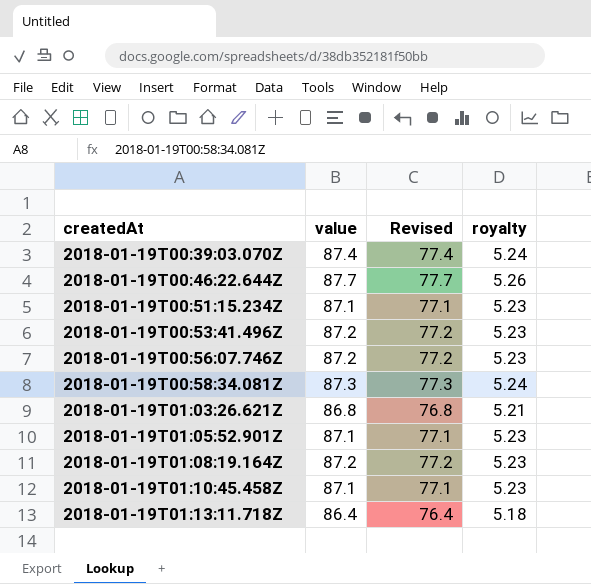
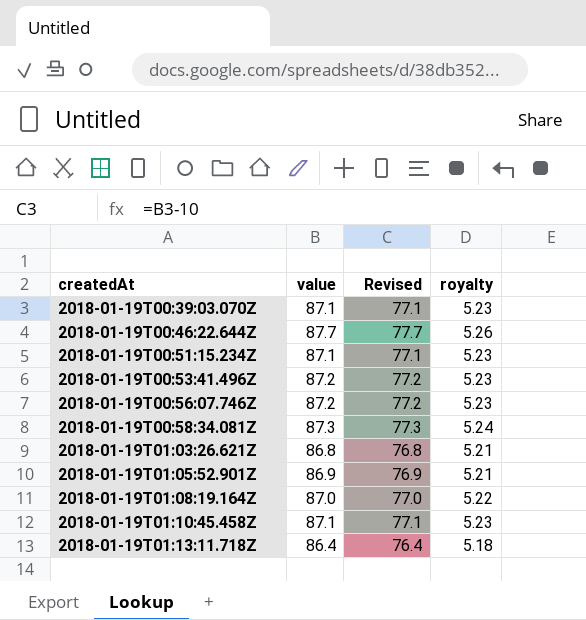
2018-01-19T00:39:03.070Z | value: 87.4 -> 87.1
2018-01-19T00:39:03.070Z | Revised: 77.4 -> 77.1
2018-01-19T00:39:03.070Z | royalty: 5.24 -> 5.23
2018-01-19T01:05:52.901Z | value: 87.1 -> 86.9
2018-01-19T01:05:52.901Z | Revised: 77.1 -> 76.9
2018-01-19T01:05:52.901Z | royalty: 5.23 -> 5.21
2018-01-19T01:08:19.164Z | value: 87.2 -> 87.0
2018-01-19T01:08:19.164Z | Revised: 77.2 -> 77.0
2018-01-19T01:08:19.164Z | royalty: 5.23 -> 5.22

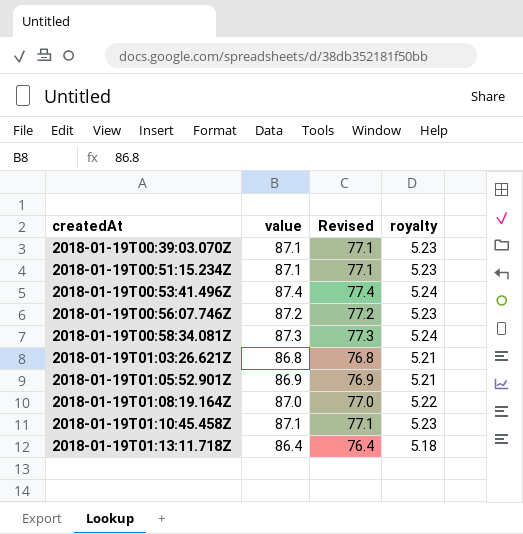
row 2018-01-19T00:46:22.644Z: 87.7 | 77.7 | 5.26 -> none
2018-01-19T00:53:41.496Z | value: 87.2 -> 87.4
2018-01-19T00:53:41.496Z | Revised: 77.2 -> 77.4
2018-01-19T00:53:41.496Z | royalty: 5.23 -> 5.24

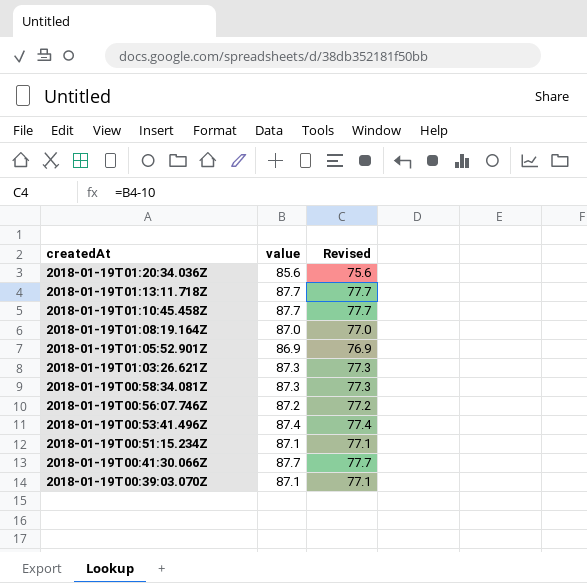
row order: createdAt ascending -> createdAt descending
column royalty | formula: [value] * 0.06 -> none
row 2018-01-19T01:20:34.036Z: none -> 85.6 | 75.6
2018-01-19T01:13:11.718Z | value: 86.4 -> 87.7
2018-01-19T01:13:11.718Z | Revised: 76.4 -> 77.7
2018-01-19T01:10:45.458Z | value: 87.1 -> 87.7
2018-01-19T01:10:45.458Z | Revised: 77.1 -> 77.7
2018-01-19T01:03:26.621Z | value: 86.8 -> 87.3
2018-01-19T01:03:26.621Z | Revised: 76.8 -> 77.3
row 2018-01-19T00:41:30.066Z: none -> 87.7 | 77.7

